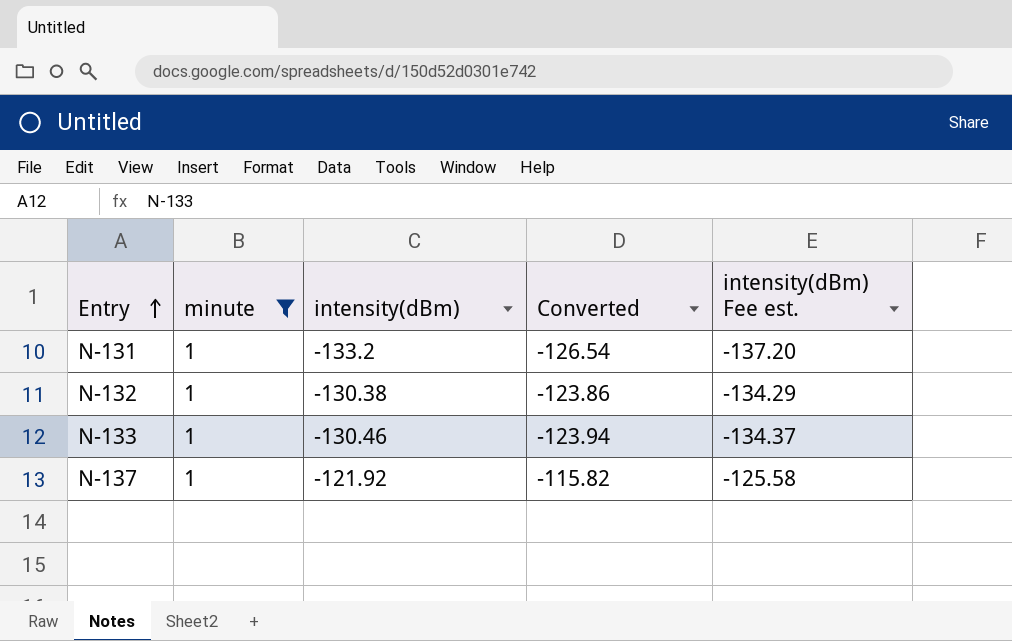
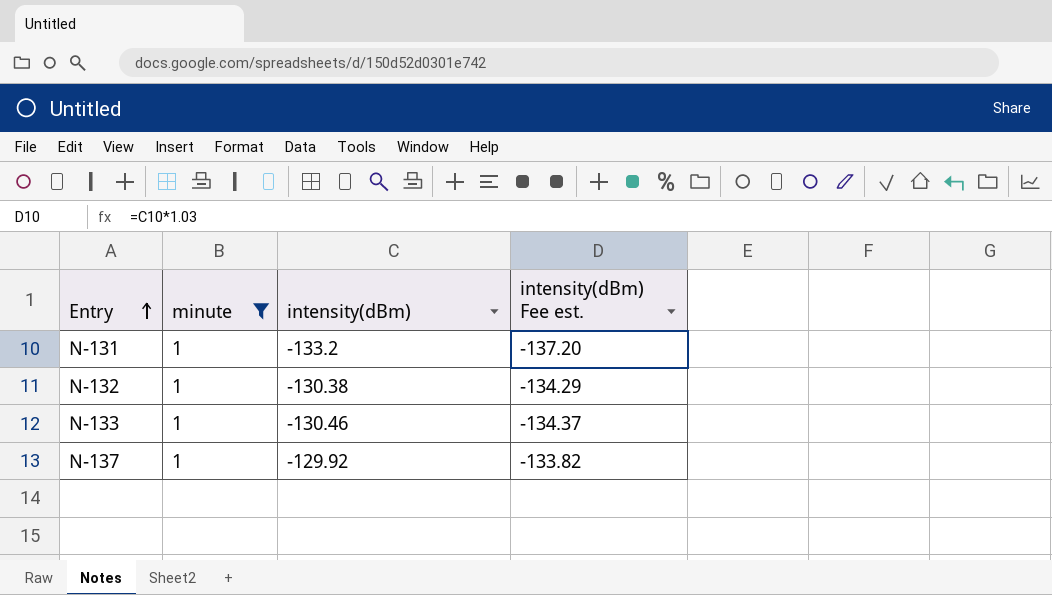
column Converted | formula: [intensity(dBm)] * 0.95 -> none
N-137 | intensity(dBm): -121.92 -> -129.92
N-137 | intensity(dBm) Fee est.: -125.58 -> -133.82

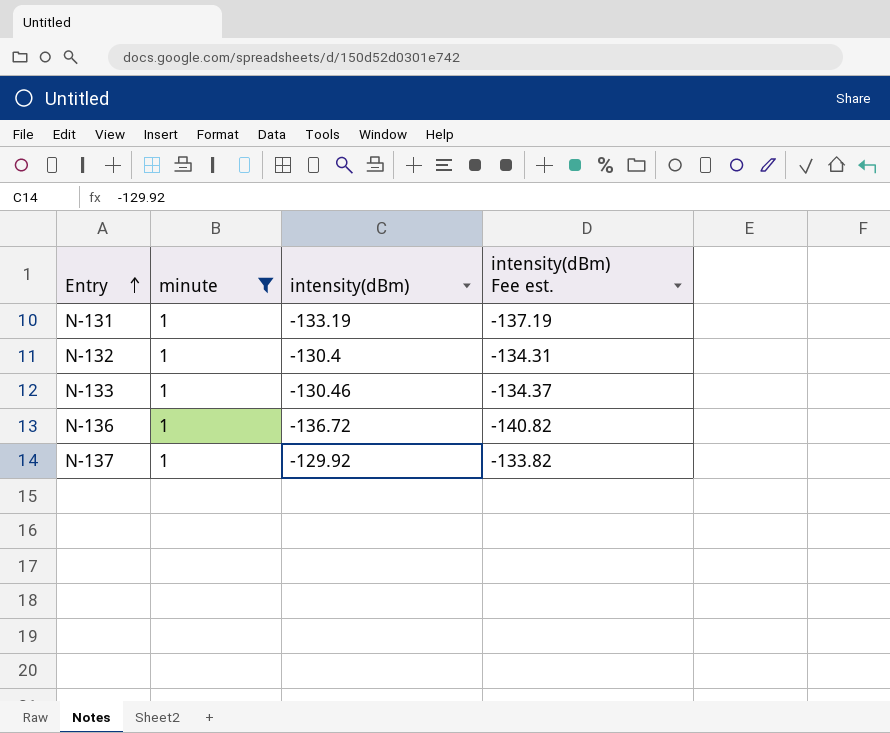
N-131 | intensity(dBm): -133.2 -> -133.19
N-131 | intensity(dBm) Fee est.: -137.20 -> -137.19
N-132 | intensity(dBm): -130.38 -> -130.4
N-132 | intensity(dBm) Fee est.: -134.29 -> -134.31
row N-136: none -> 1 | -136.72 | -140.82

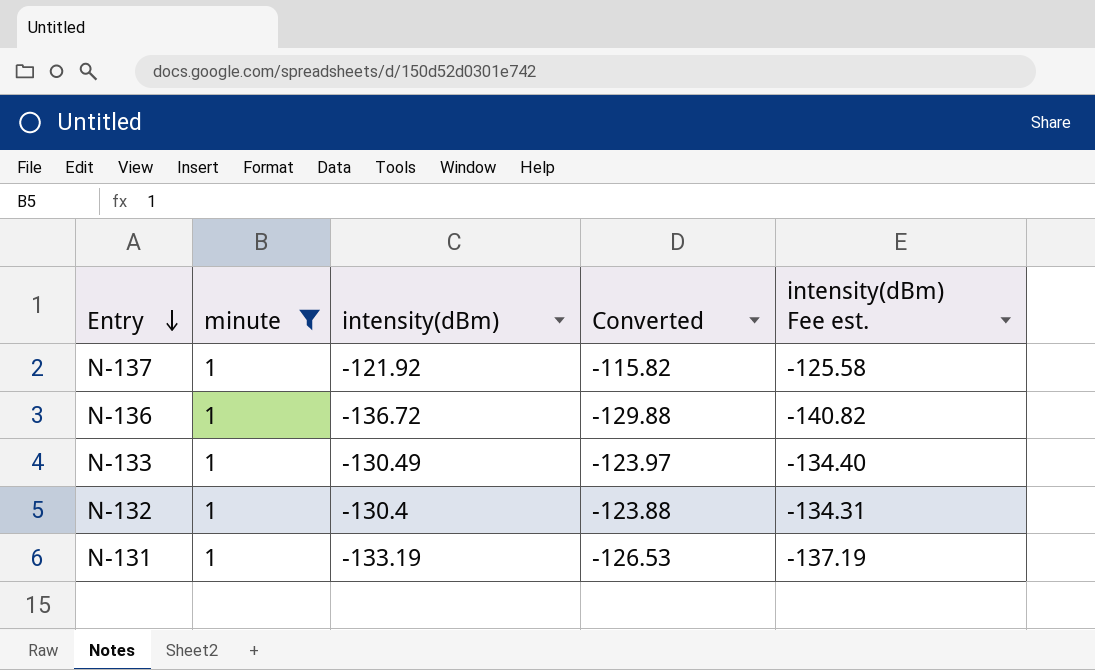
row order: Entry ascending -> Entry descending
column Converted | formula: none -> [intensity(dBm)] * 0.95
N-137 | intensity(dBm): -129.92 -> -121.92
N-137 | intensity(dBm) Fee est.: -133.82 -> -125.58
N-133 | intensity(dBm): -130.46 -> -130.49
N-133 | intensity(dBm) Fee est.: -134.37 -> -134.40

